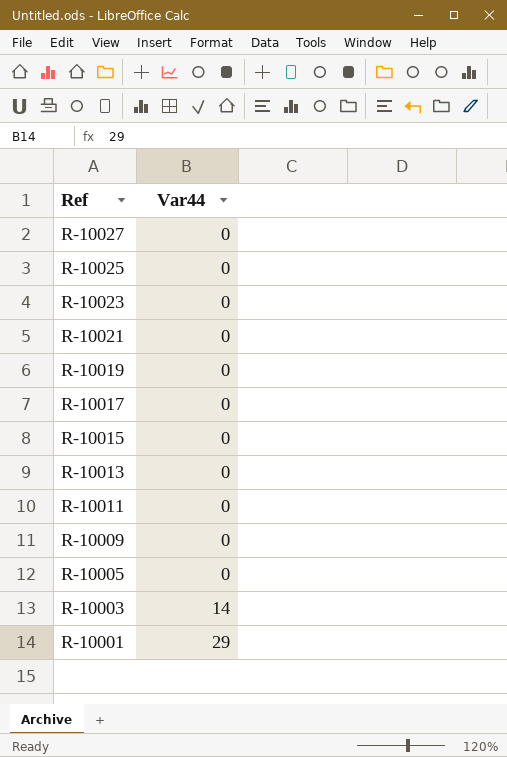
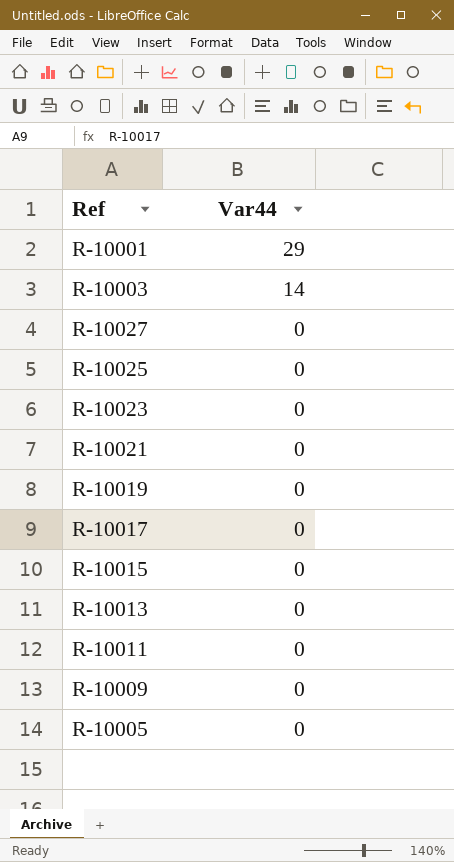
row order: Ref descending -> Var44 descending

